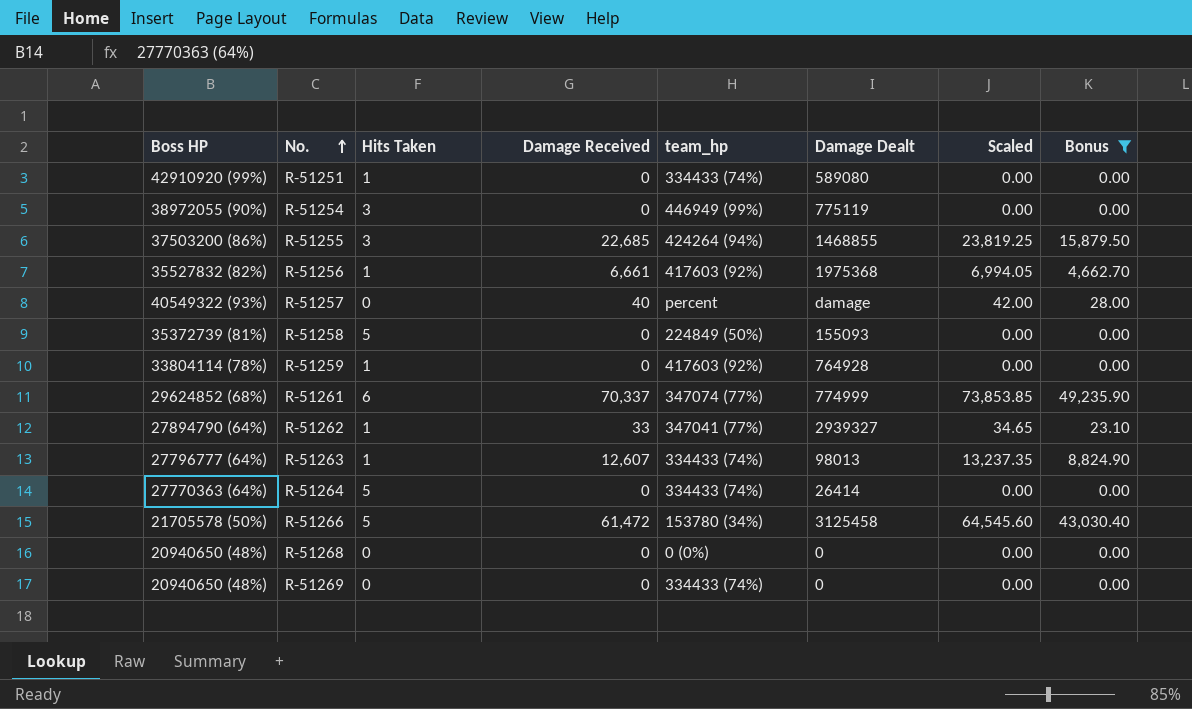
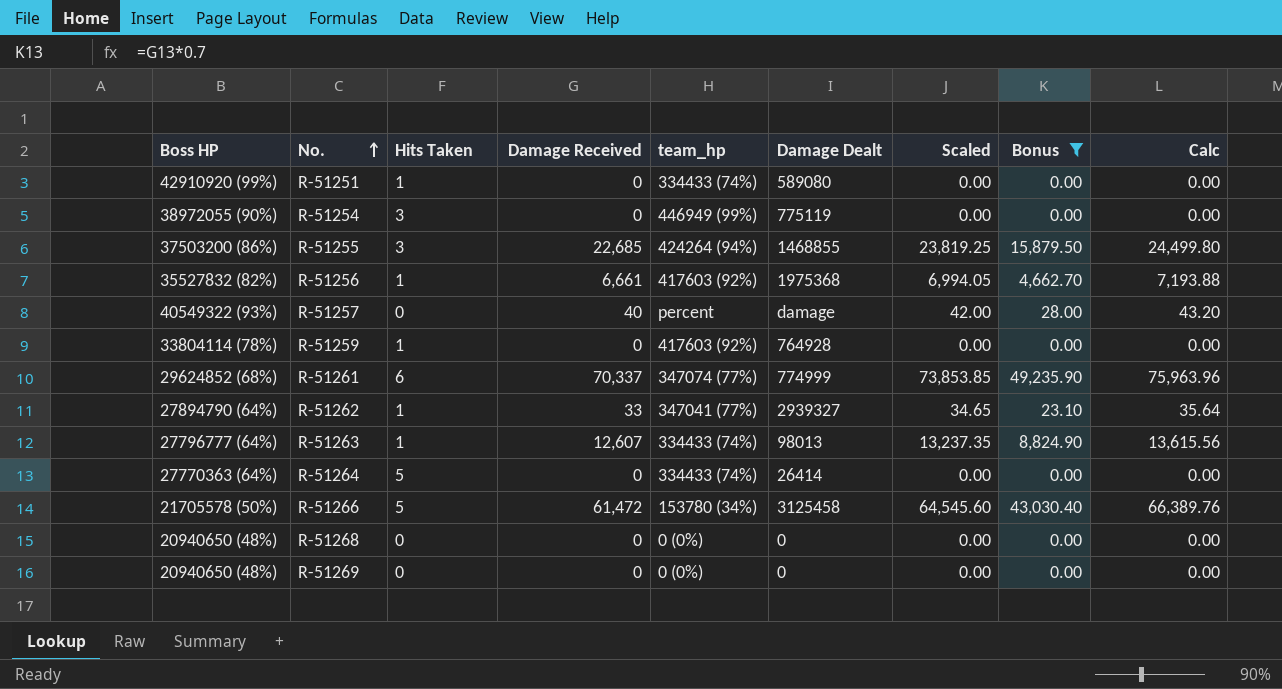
column Calc | formula: none -> [Damage Received] * 1.08
row R-51258: 35372739 (81%) | 5 | 0 | 224849 (50%) | 155093 | 0.00 | 0.00 -> none
R-51269 | team_hp: 334433 (74%) -> 0 (0%)

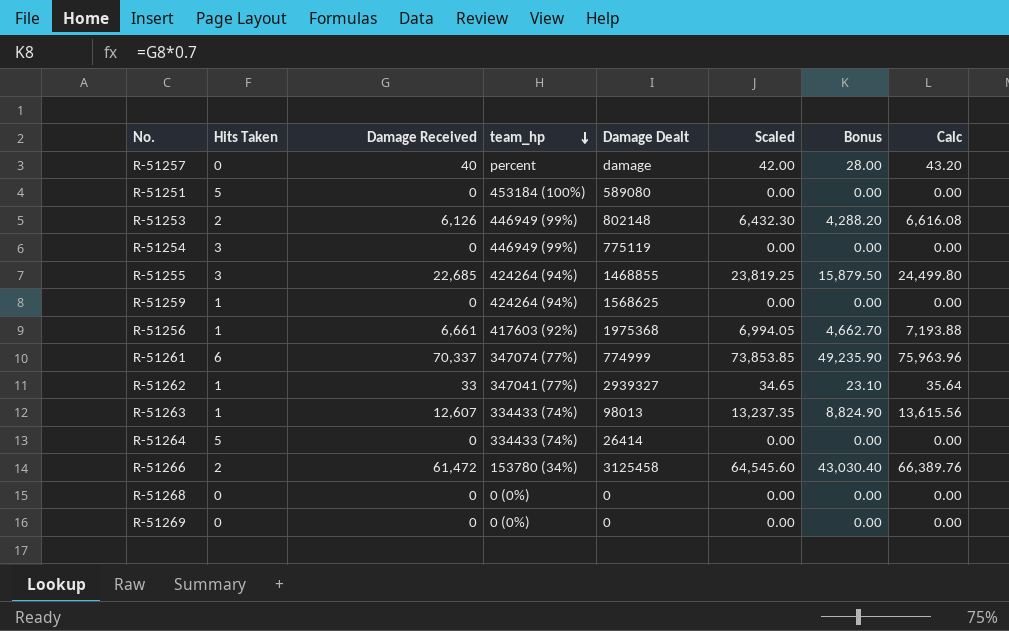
filter: Bonus != 4,288.20 -> none
row order: No. ascending -> team_hp descending
column Boss HP | position: 1 -> none
R-51251 | Hits Taken: 1 -> 5
R-51251 | team_hp: 334433 (74%) -> 453184 (100%)
R-51259 | team_hp: 417603 (92%) -> 424264 (94%)
R-51259 | Damage Dealt: 764928 -> 1568625
R-51266 | Hits Taken: 5 -> 2

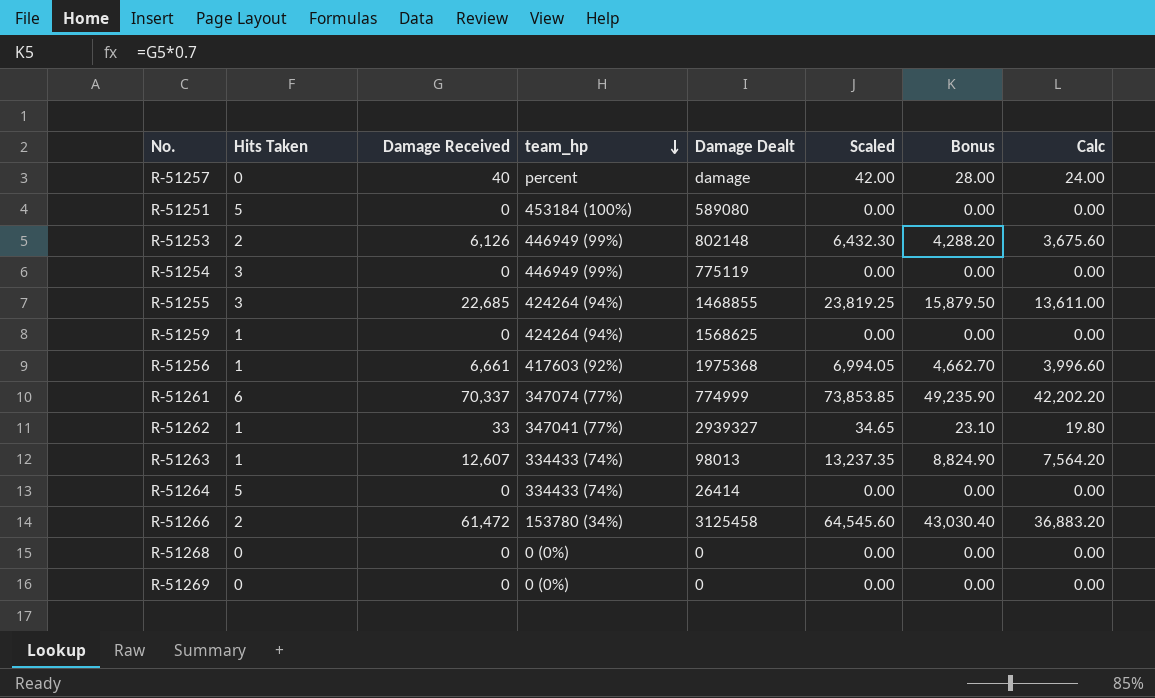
column Calc | formula: [Damage Received] * 1.08 -> [Damage Received] * 0.6

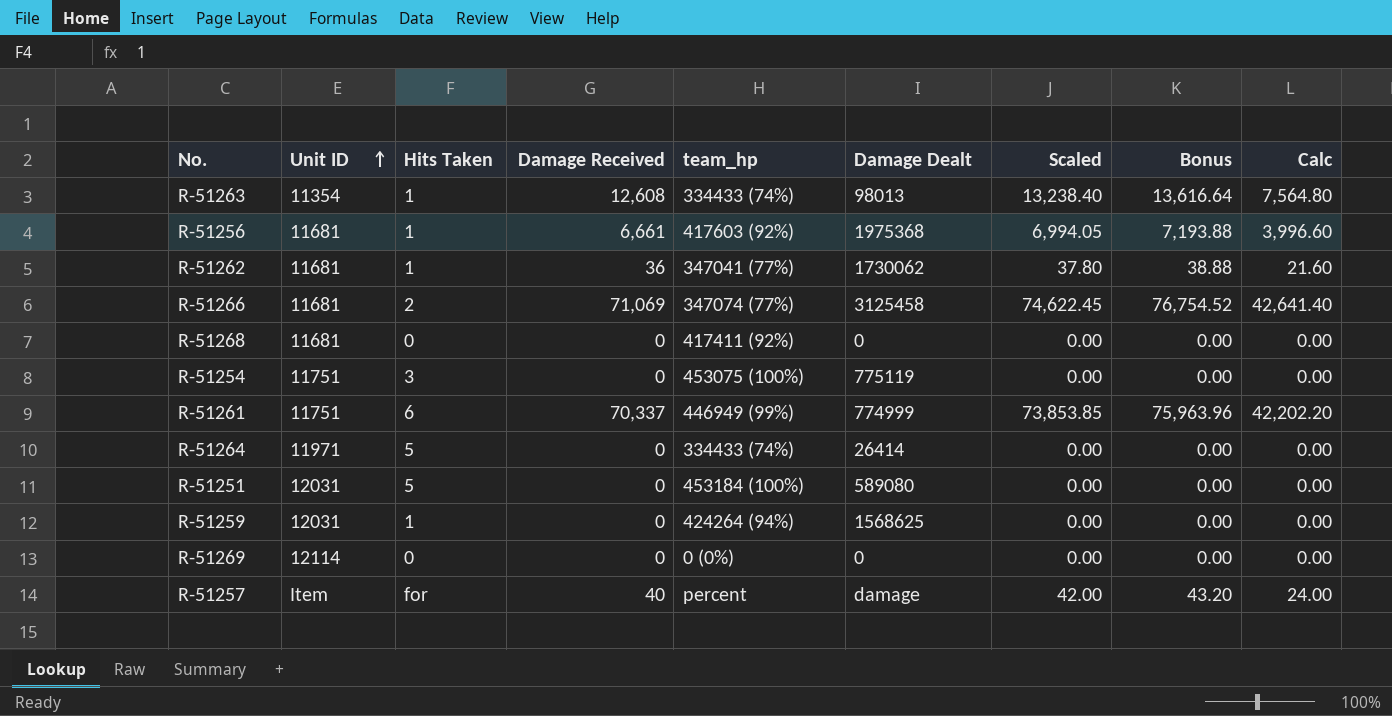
row order: team_hp descending -> Unit ID ascending
column Unit ID | position: none -> 2
column Bonus | formula: [Damage Received] * 0.7 -> [Damage Received] * 1.08
row R-51253: 2 | 6,126 | 446949 (99%) | 802148 | 6,432.30 | 4,288.20 | 3,675.60 -> none
row R-51255: 3 | 22,685 | 424264 (94%) | 1468855 | 23,819.25 | 15,879.50 | 13,611.00 -> none
R-51263 | Damage Received: 12,607 -> 12,608
R-51263 | Scaled: 13,237.35 -> 13,238.40
R-51263 | Calc: 7,564.20 -> 7,564.80
R-51262 | Damage Received: 33 -> 36
R-51262 | Damage Dealt: 2939327 -> 1730062
R-51262 | Scaled: 34.65 -> 37.80
R-51262 | Calc: 19.80 -> 21.60
R-51266 | Damage Received: 61,472 -> 71,069
R-51266 | team_hp: 153780 (34%) -> 347074 (77%)
R-51266 | Scaled: 64,545.60 -> 74,622.45
R-51266 | Calc: 36,883.20 -> 42,641.40
R-51268 | team_hp: 0 (0%) -> 417411 (92%)
R-51254 | team_hp: 446949 (99%) -> 453075 (100%)
R-51261 | team_hp: 347074 (77%) -> 446949 (99%)
R-51257 | Hits Taken: 0 -> for

